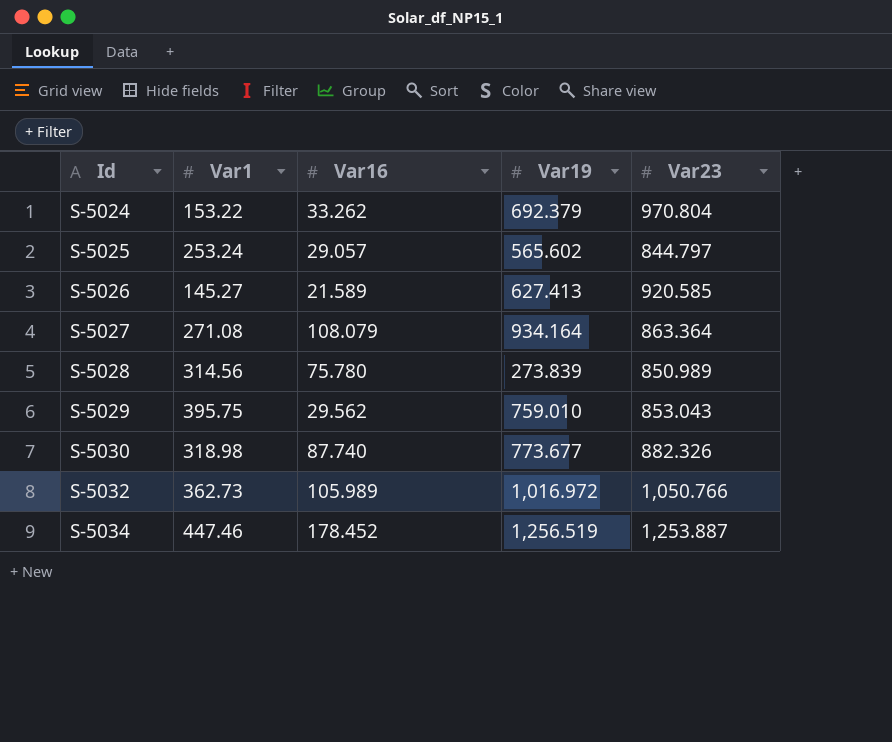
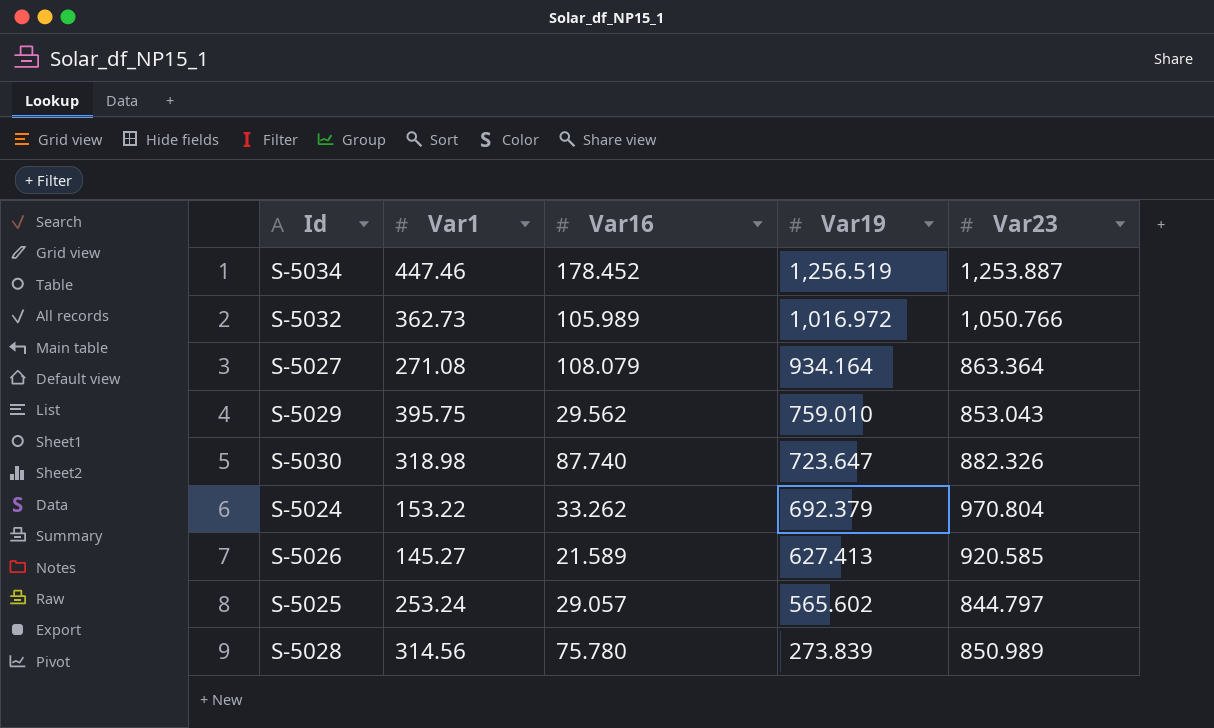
row order: Id ascending -> Var19 descending
S-5030 | Var19: 773.677 -> 723.647

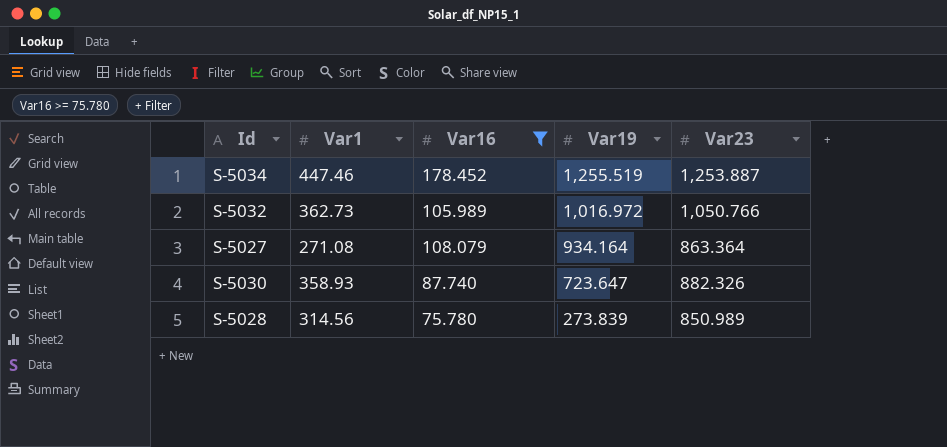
filter: none -> Var16 >= 75.780
S-5034 | Var19: 1,256.519 -> 1,255.519
S-5030 | Var1: 318.98 -> 358.93

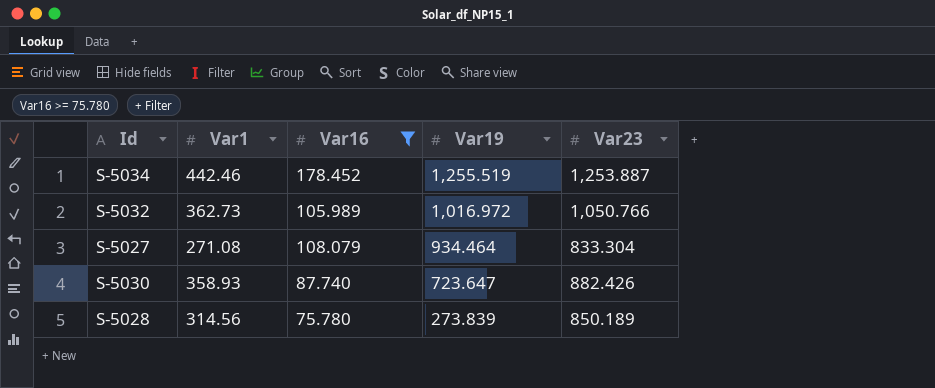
S-5034 | Var1: 447.46 -> 442.46
S-5027 | Var19: 934.164 -> 934.464
S-5027 | Var23: 863.364 -> 833.304
S-5030 | Var23: 882.326 -> 882.426
S-5028 | Var23: 850.989 -> 850.189

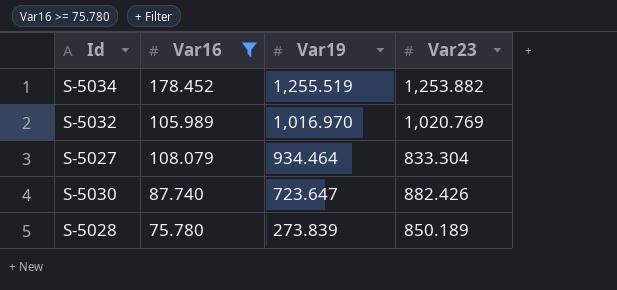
column Var1 | position: 2 -> none
S-5034 | Var23: 1,253.887 -> 1,253.882
S-5032 | Var19: 1,016.972 -> 1,016.970
S-5032 | Var23: 1,050.766 -> 1,020.769

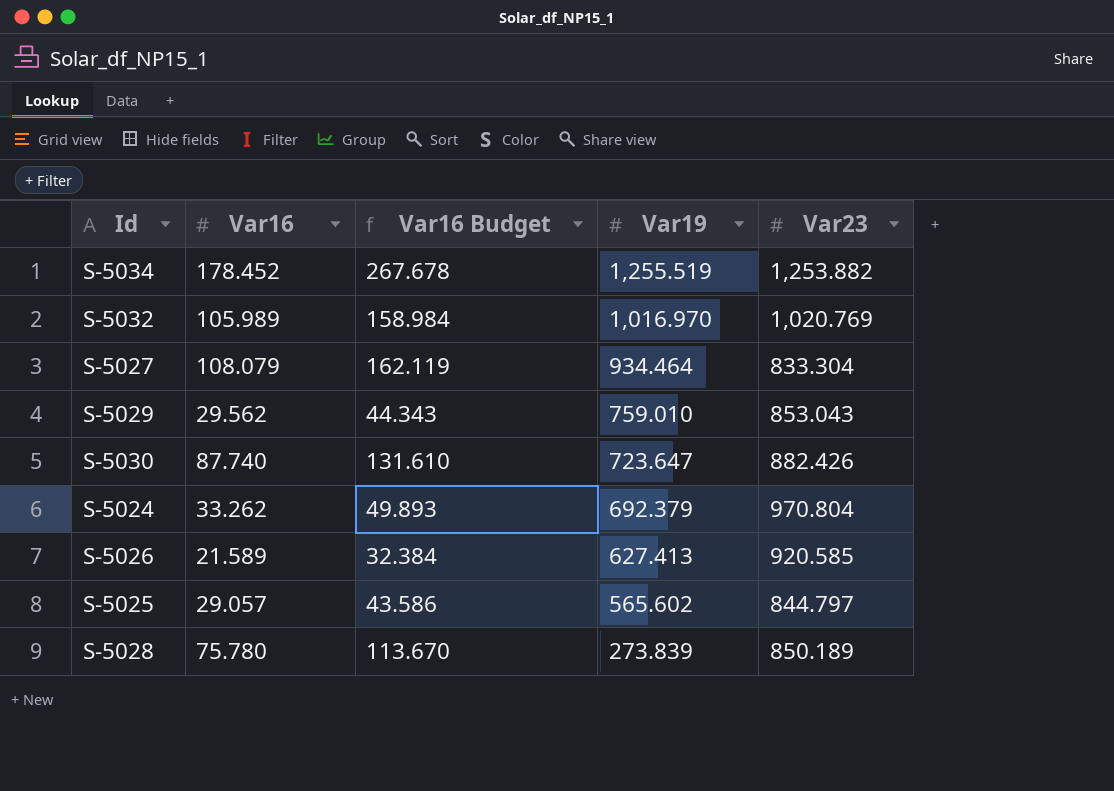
filter: Var16 >= 75.780 -> none
column Var16 Budget | formula: none -> [Var16] * 1.5

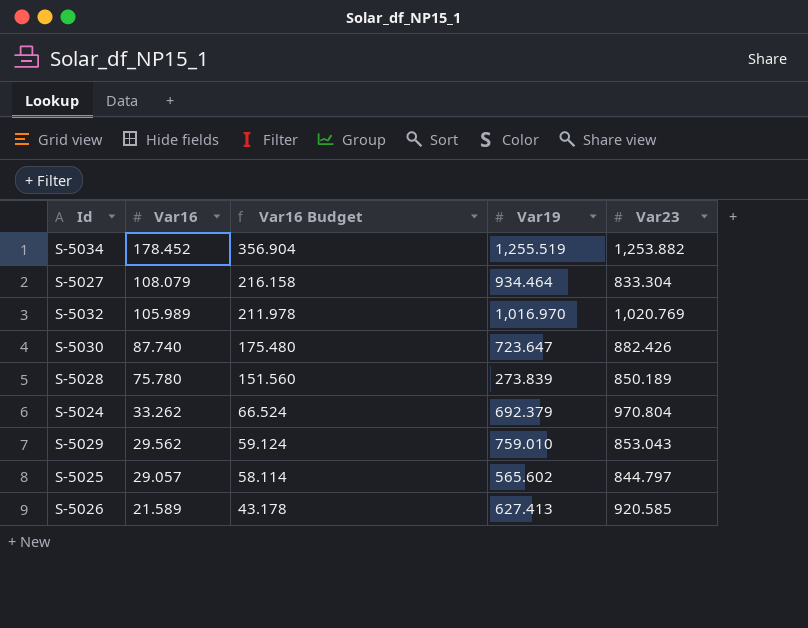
row order: Var19 descending -> Var16 descending
column Var16 Budget | formula: [Var16] * 1.5 -> [Var16] * 2

